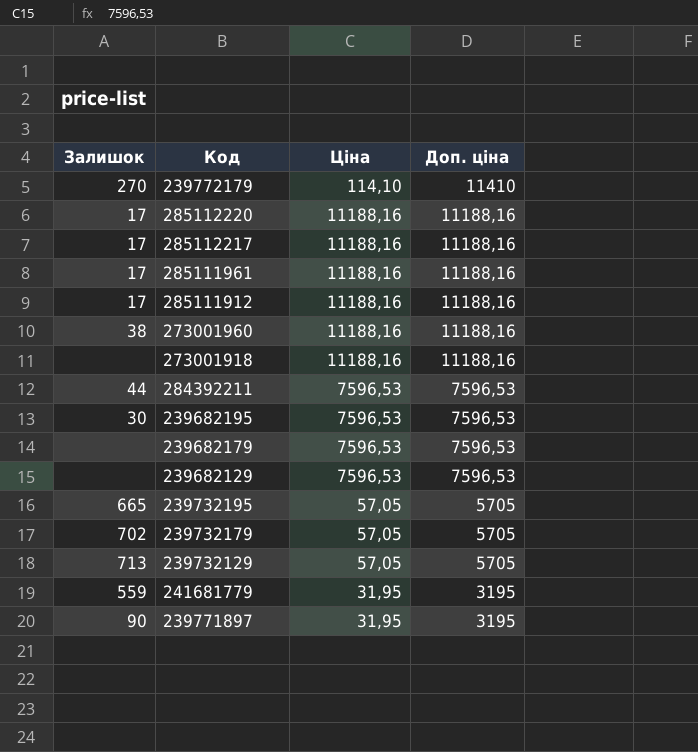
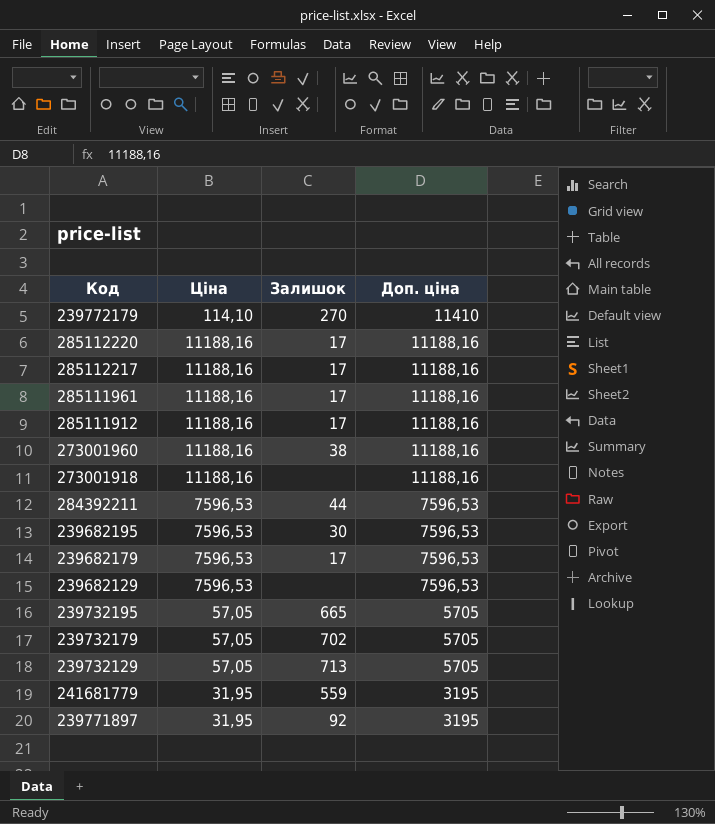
column Залишок | position: 1 -> 3
239682179 | Залишок: none -> 17
239771897 | Залишок: 90 -> 92

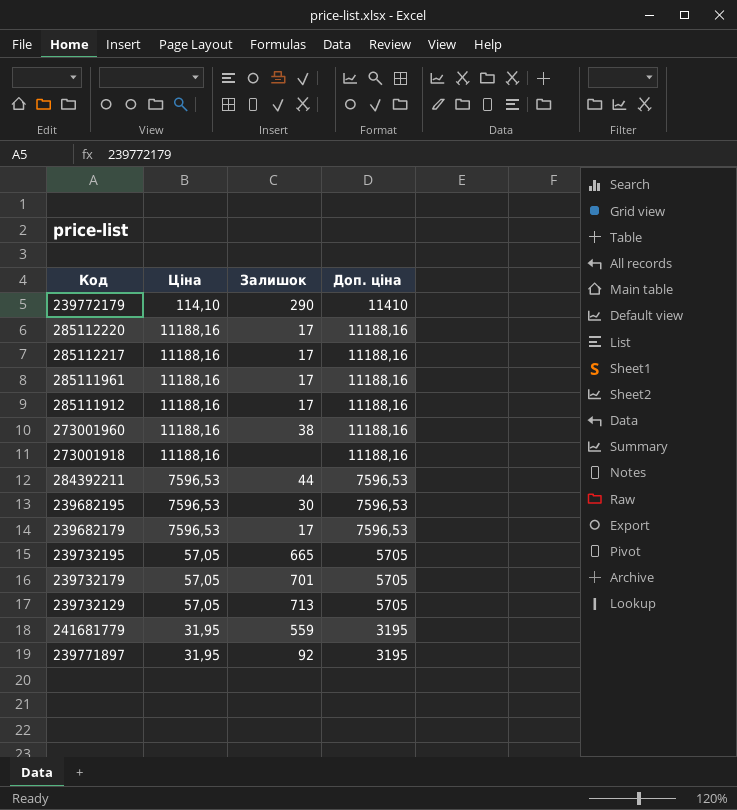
row 239682129: 7596,53 | none | 7596,53 -> none
239772179 | Залишок: 270 -> 290
239732179 | Залишок: 702 -> 701

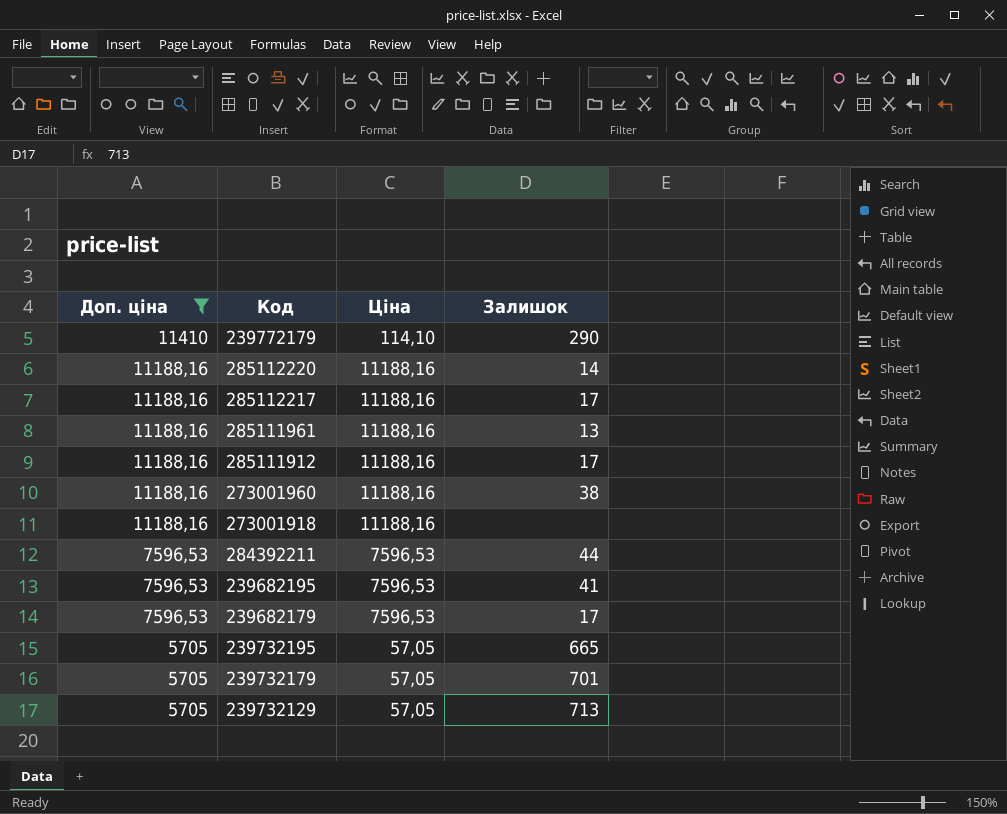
filter: none -> Доп. ціна != 3195
column Доп. ціна | position: 4 -> 1
285112220 | Залишок: 17 -> 14
285111961 | Залишок: 17 -> 13
239682195 | Залишок: 30 -> 41

